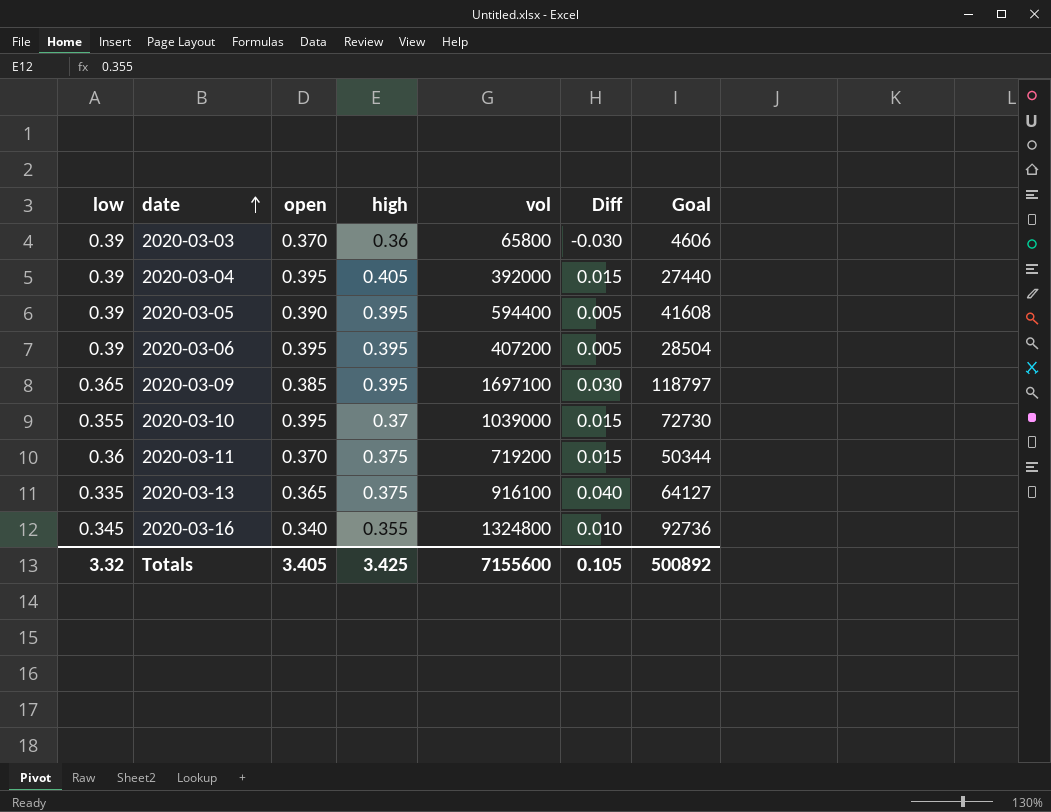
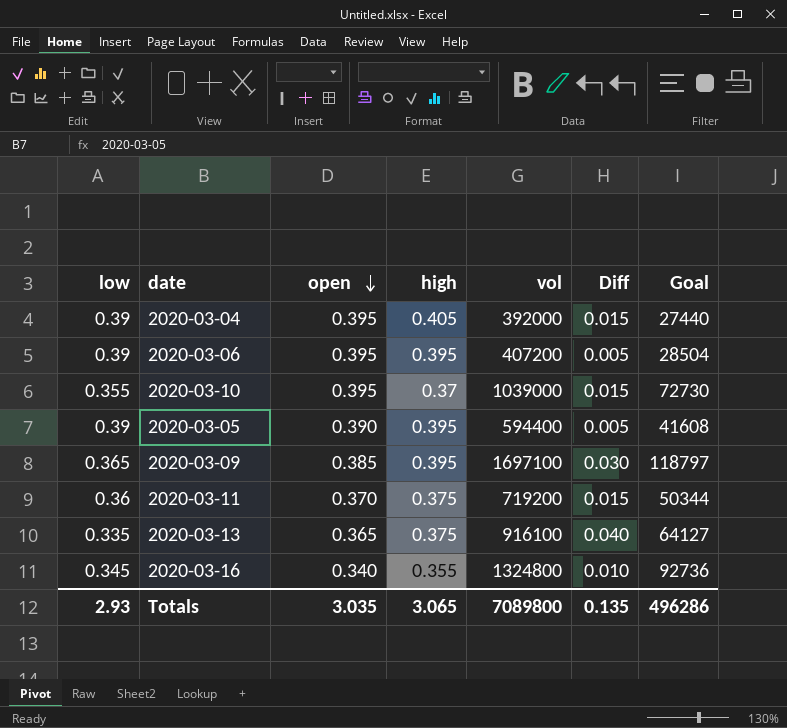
row order: date ascending -> open descending
row 2020-03-03: 0.39 | 0.370 | 0.36 | 65800 | -0.030 | 4606 -> none
Totals | low: 3.32 -> 2.93
Totals | open: 3.405 -> 3.035
Totals | high: 3.425 -> 3.065
Totals | vol: 7155600 -> 7089800
Totals | Diff: 0.105 -> 0.135
Totals | Goal: 500892 -> 496286

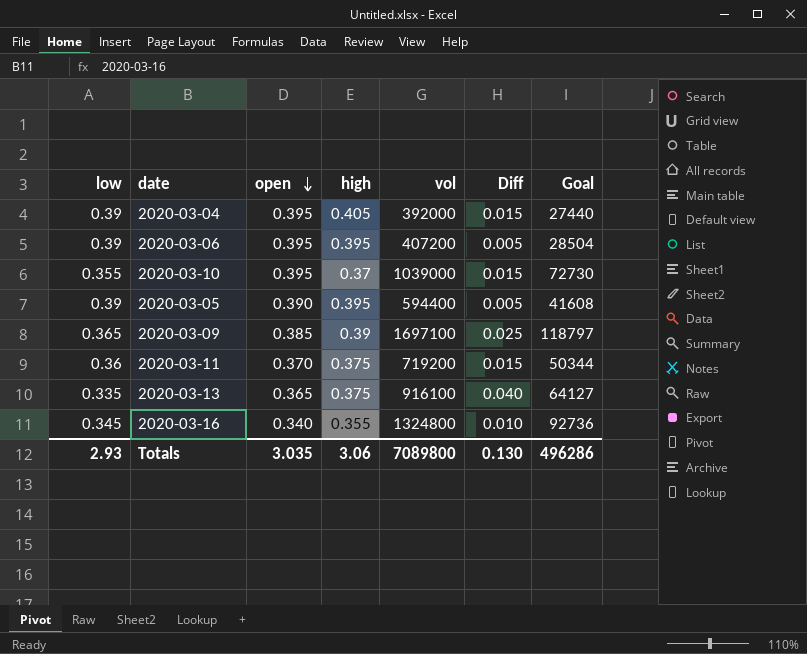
2020-03-09 | high: 0.395 -> 0.39
2020-03-09 | Diff: 0.030 -> 0.025
Totals | high: 3.065 -> 3.06
Totals | Diff: 0.135 -> 0.130

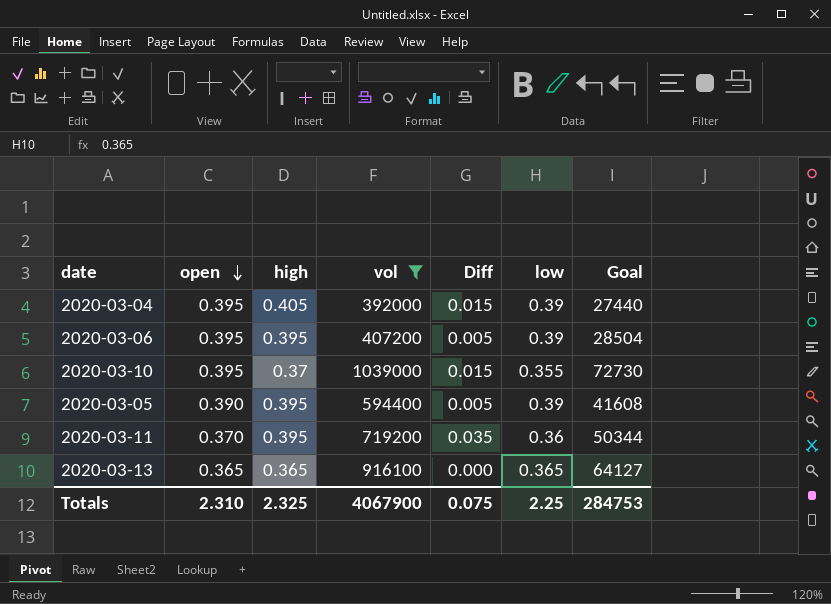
filter: none -> vol <= 1039000
column low | position: 1 -> 6
2020-03-11 | high: 0.375 -> 0.395
2020-03-11 | Diff: 0.015 -> 0.035
2020-03-13 | high: 0.375 -> 0.365
2020-03-13 | Diff: 0.040 -> 0.000
2020-03-13 | low: 0.335 -> 0.365
Totals | open: 3.035 -> 2.310
Totals | high: 3.06 -> 2.325
Totals | vol: 7089800 -> 4067900
Totals | Diff: 0.130 -> 0.075
Totals | low: 2.93 -> 2.25
Totals | Goal: 496286 -> 284753

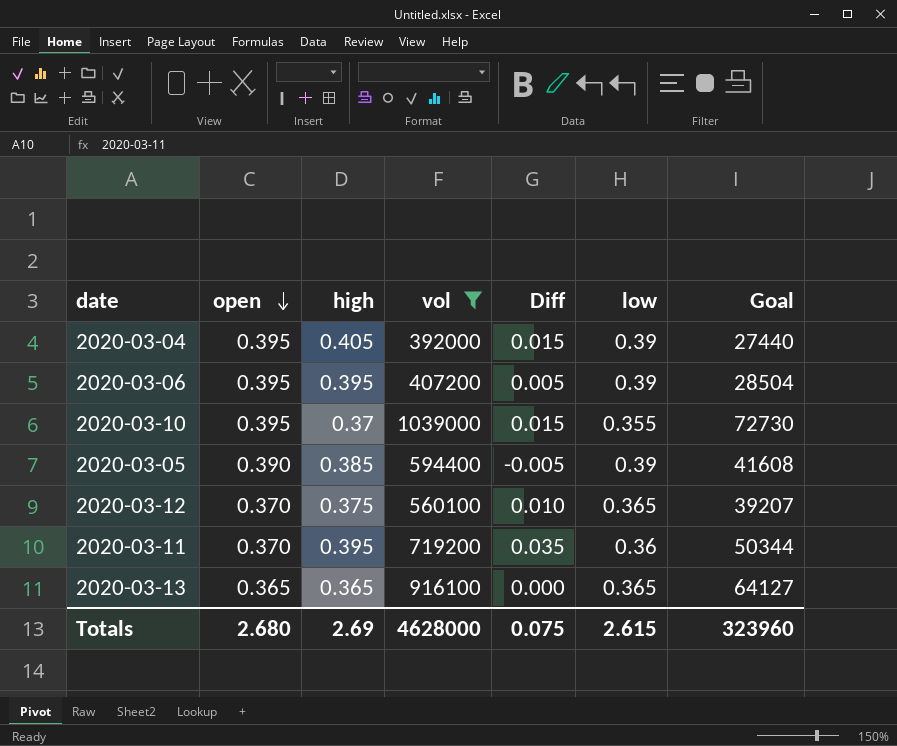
2020-03-05 | high: 0.395 -> 0.385
2020-03-05 | Diff: 0.005 -> -0.005
row 2020-03-12: none -> 0.370 | 0.375 | 560100 | 0.010 | 0.365 | 39207
Totals | open: 2.310 -> 2.680
Totals | high: 2.325 -> 2.69
Totals | vol: 4067900 -> 4628000
Totals | low: 2.25 -> 2.615
Totals | Goal: 284753 -> 323960

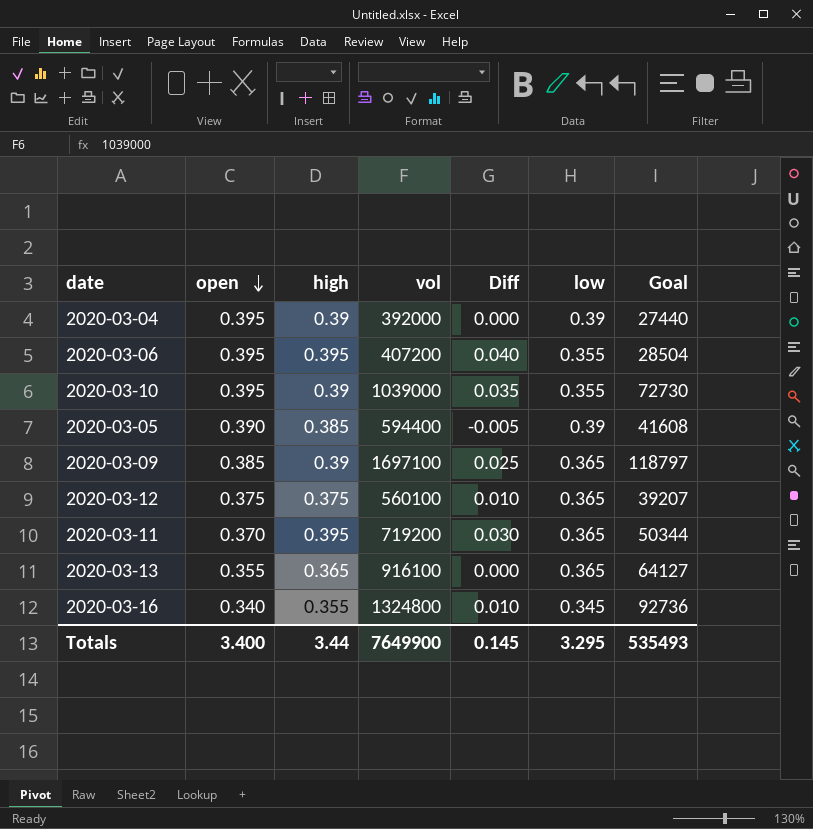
filter: vol <= 1039000 -> none
2020-03-04 | high: 0.405 -> 0.39
2020-03-04 | Diff: 0.015 -> 0.000
2020-03-06 | Diff: 0.005 -> 0.040
2020-03-06 | low: 0.39 -> 0.355
2020-03-10 | high: 0.37 -> 0.39
2020-03-10 | Diff: 0.015 -> 0.035
2020-03-12 | open: 0.370 -> 0.375
2020-03-11 | Diff: 0.035 -> 0.030
2020-03-11 | low: 0.36 -> 0.365
2020-03-13 | open: 0.365 -> 0.355
Totals | open: 2.680 -> 3.400
Totals | high: 2.69 -> 3.44
Totals | vol: 4628000 -> 7649900
Totals | Diff: 0.075 -> 0.145
Totals | low: 2.615 -> 3.295
Totals | Goal: 323960 -> 535493

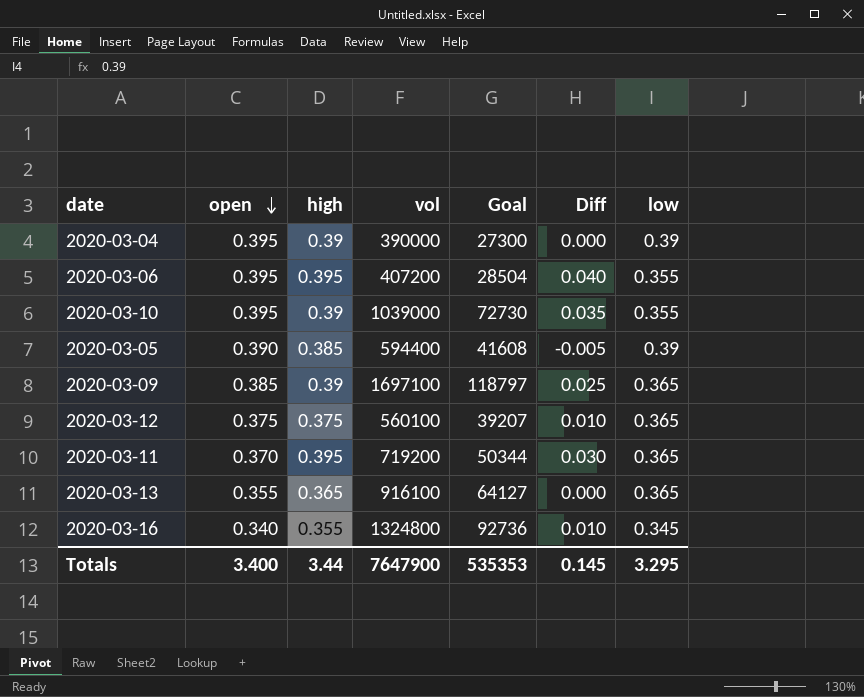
column Goal | position: 7 -> 5
2020-03-04 | vol: 392000 -> 390000
2020-03-04 | Goal: 27440 -> 27300
Totals | vol: 7649900 -> 7647900
Totals | Goal: 535493 -> 535353

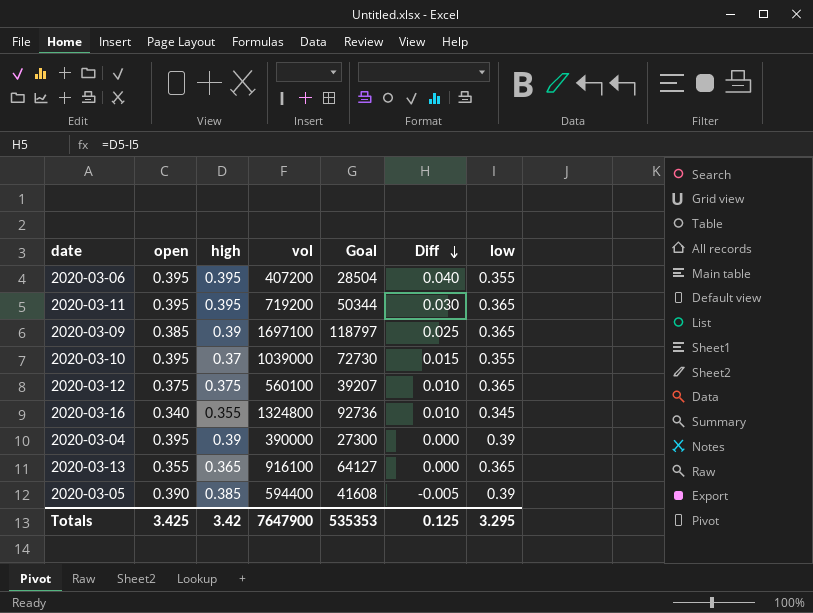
row order: open descending -> Diff descending
2020-03-11 | open: 0.370 -> 0.395
2020-03-10 | high: 0.39 -> 0.37
2020-03-10 | Diff: 0.035 -> 0.015
Totals | open: 3.400 -> 3.425
Totals | high: 3.44 -> 3.42
Totals | Diff: 0.145 -> 0.125

